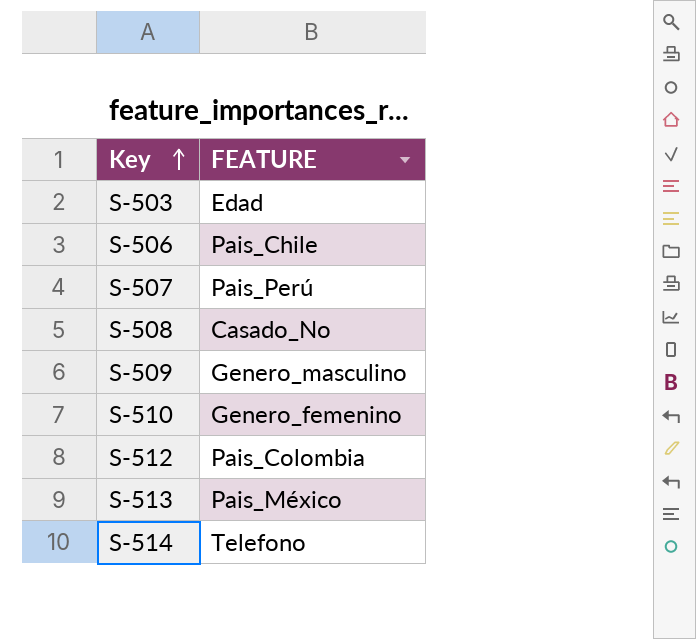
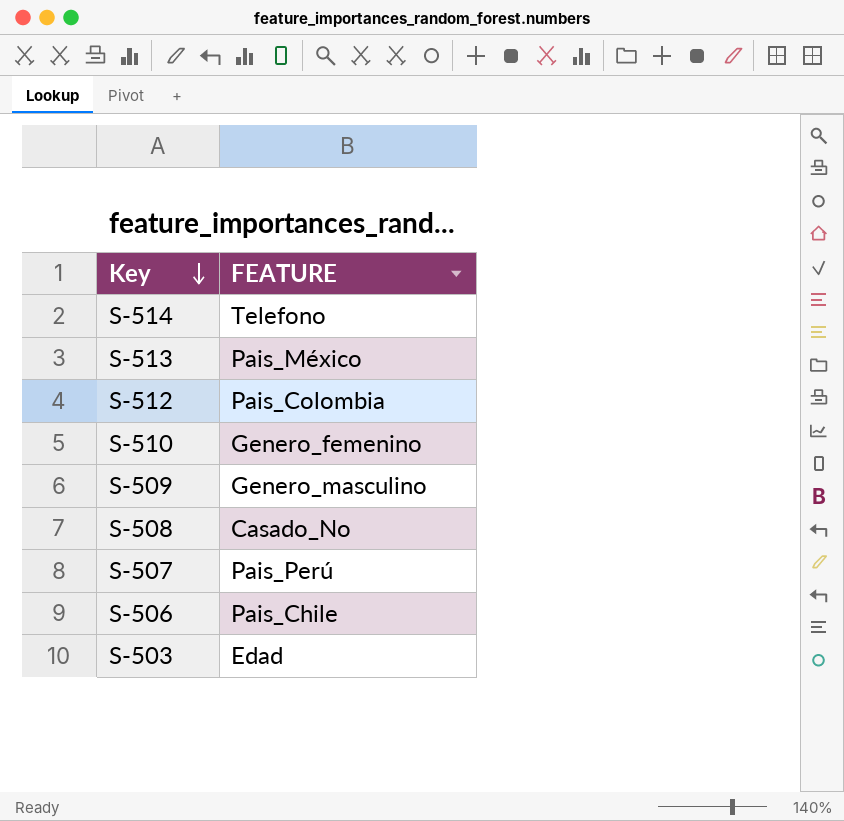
row order: Key ascending -> Key descending

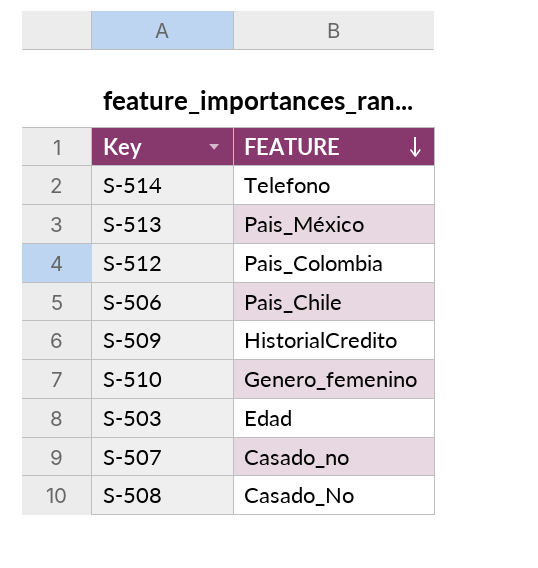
row order: Key descending -> FEATURE descending
S-509 | FEATURE: Genero_masculino -> HistorialCredito
S-507 | FEATURE: Pais_Perú -> Casado_no

